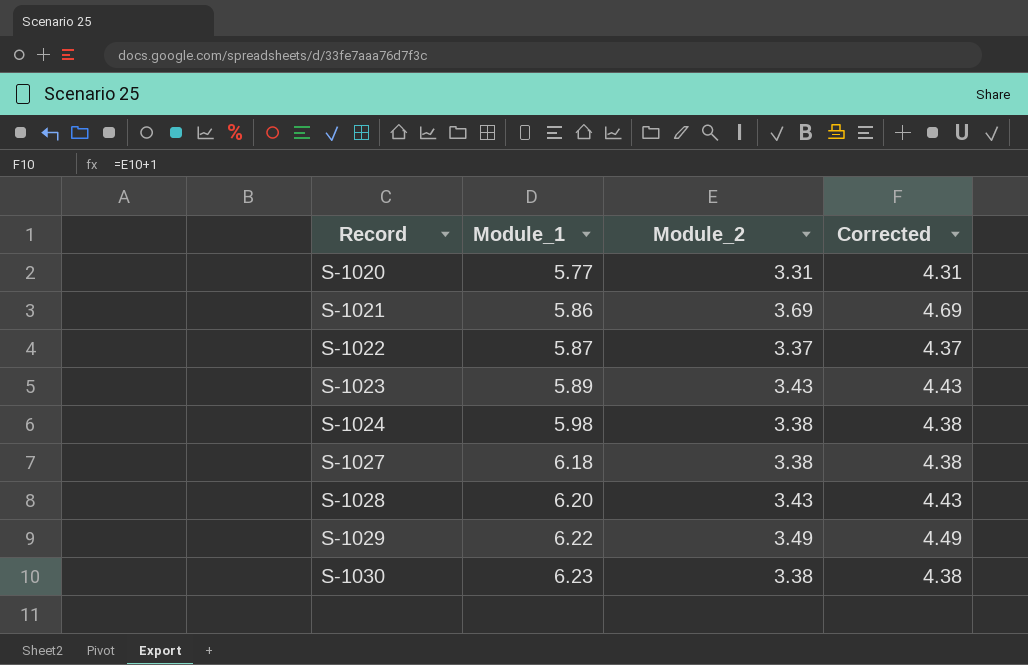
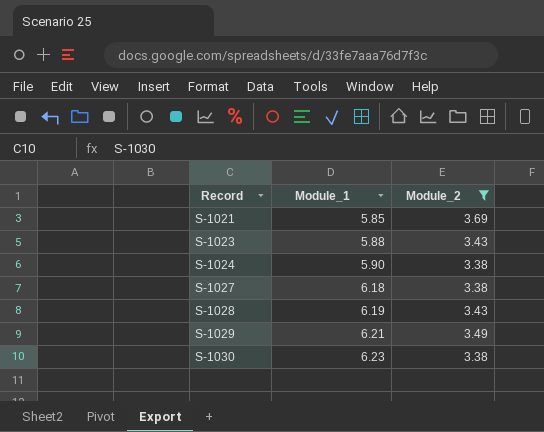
filter: none -> Module_2 >= 3.38
column Corrected | formula: [Module_2] + 1 -> none
S-1021 | Module_1: 5.86 -> 5.85
S-1023 | Module_1: 5.89 -> 5.88
S-1024 | Module_1: 5.98 -> 5.90
S-1028 | Module_1: 6.20 -> 6.19
S-1029 | Module_1: 6.22 -> 6.21

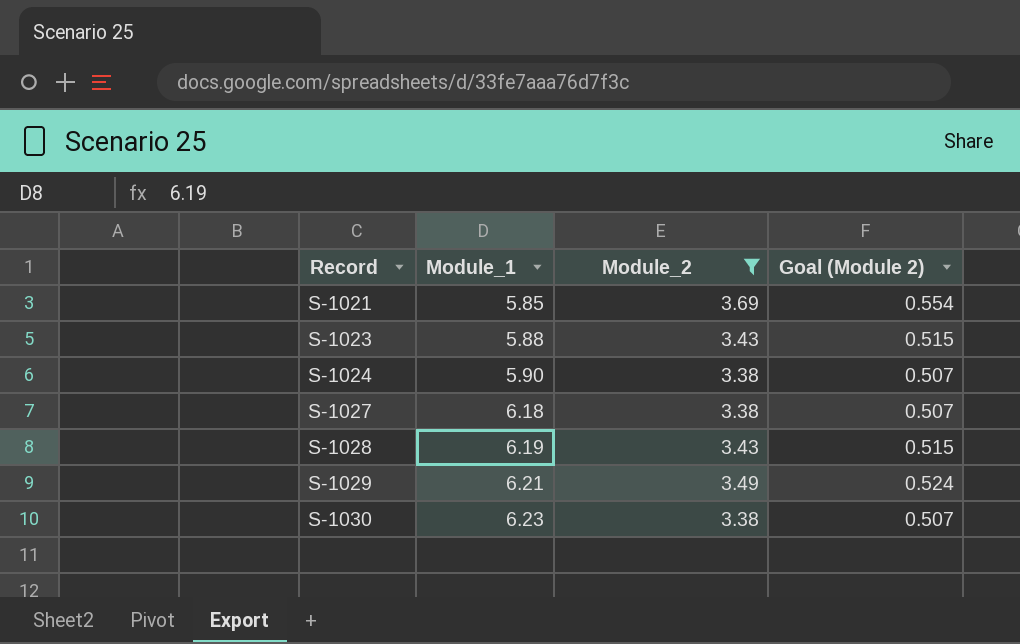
column Goal (Module 2) | formula: none -> [Module_2] * 0.15

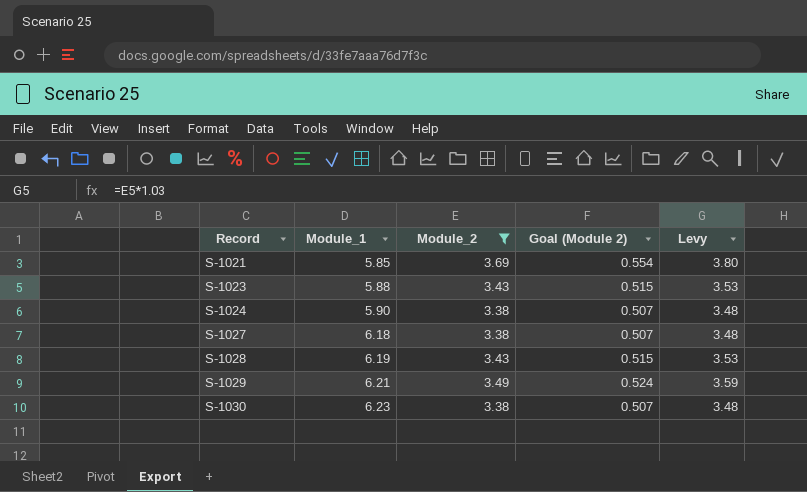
column Levy | formula: none -> [Module_2] * 1.03

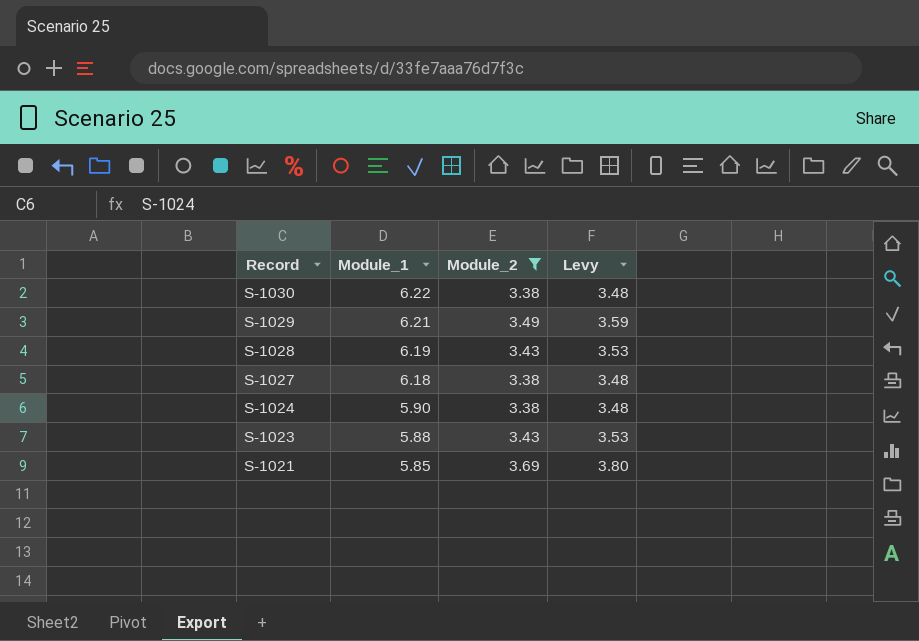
row order: Record ascending -> Record descending
column Goal (Module 2) | formula: [Module_2] * 0.15 -> none
S-1030 | Module_1: 6.23 -> 6.22

